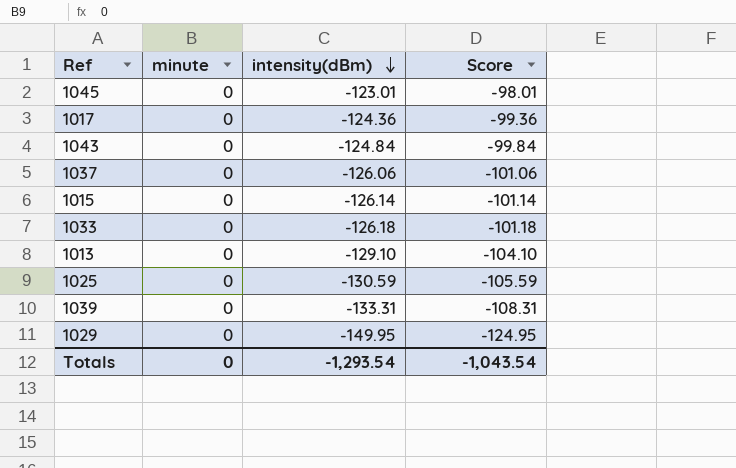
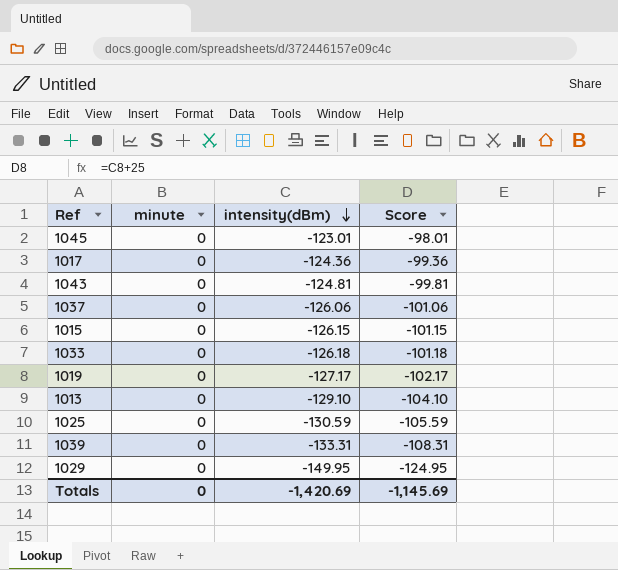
1043 | intensity(dBm): -124.84 -> -124.81
1043 | Score: -99.84 -> -99.81
1015 | intensity(dBm): -126.14 -> -126.15
1015 | Score: -101.14 -> -101.15
row 1019: none -> 0 | -127.17 | -102.17
Totals | intensity(dBm): -1,293.54 -> -1,420.69
Totals | Score: -1,043.54 -> -1,145.69

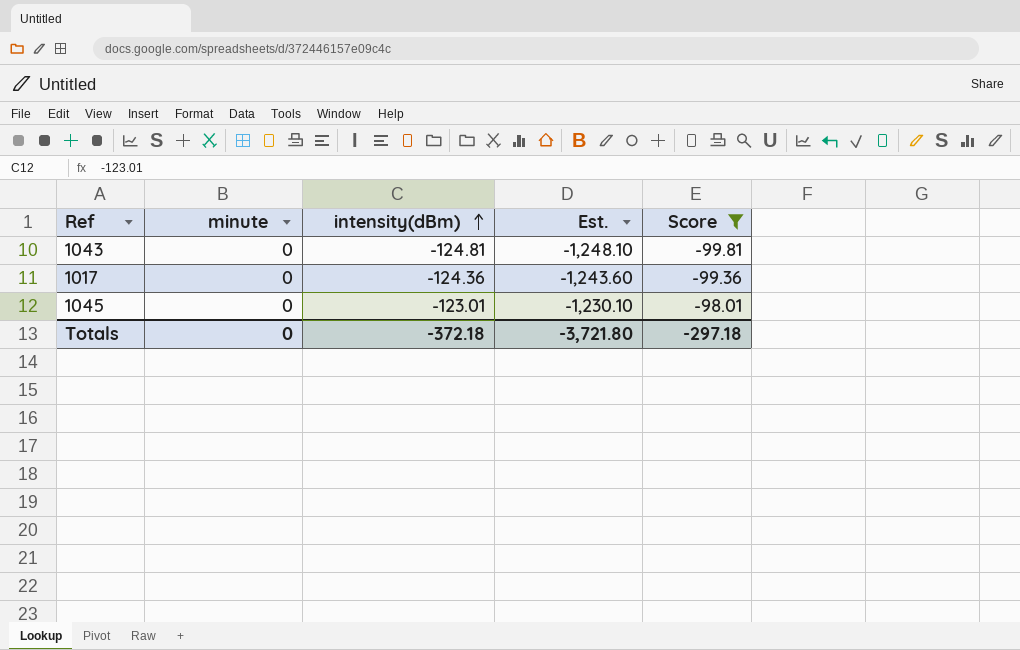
filter: none -> Score >= -99.81
row order: intensity(dBm) descending -> intensity(dBm) ascending
column Est. | formula: none -> [intensity(dBm)] * 10
Totals | intensity(dBm): -1,420.69 -> -372.18
Totals | Score: -1,145.69 -> -297.18

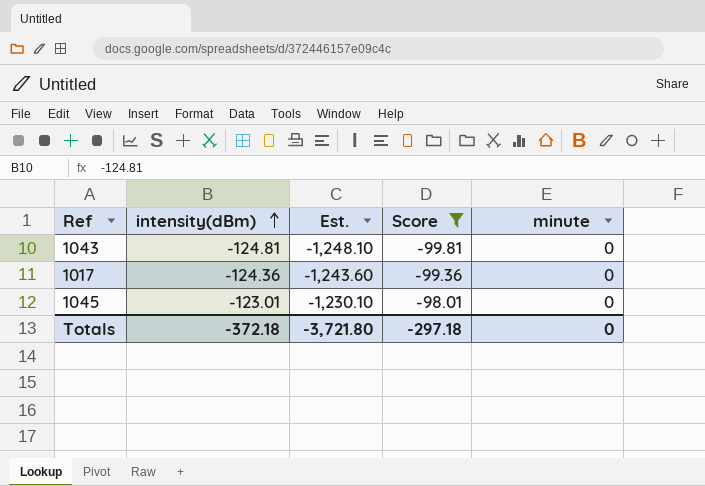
column minute | position: 2 -> 5

